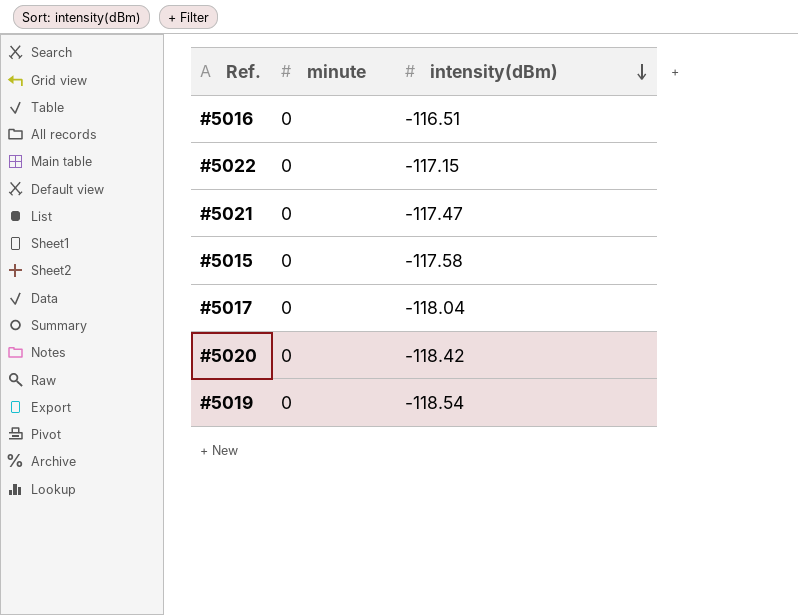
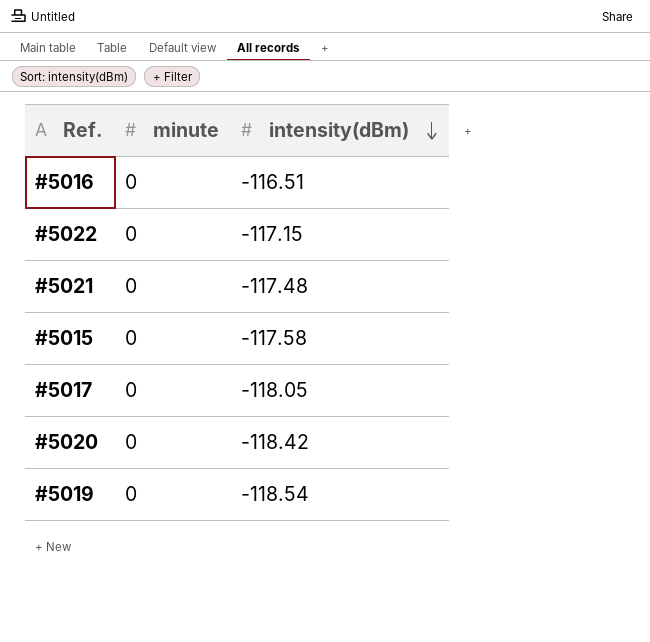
#5021 | intensity(dBm): -117.47 -> -117.48
#5017 | intensity(dBm): -118.04 -> -118.05

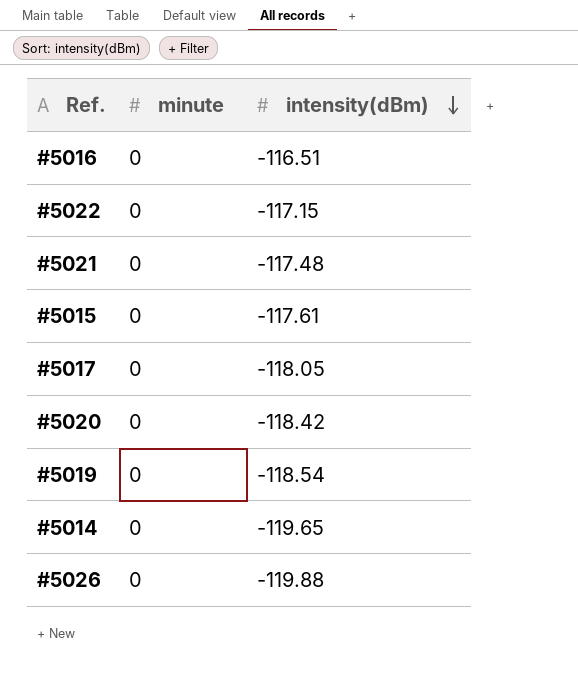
#5015 | intensity(dBm): -117.58 -> -117.61
row #5014: none -> 0 | -119.65
row #5026: none -> 0 | -119.88

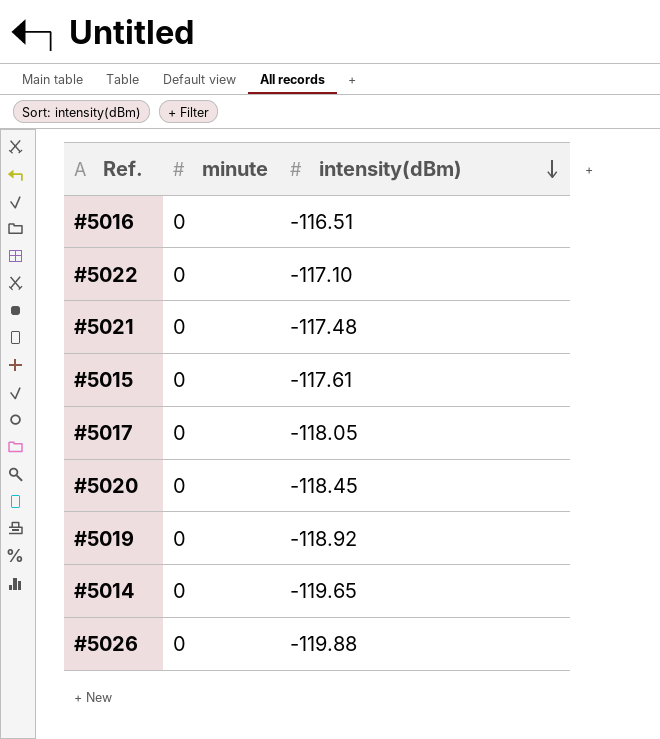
#5022 | intensity(dBm): -117.15 -> -117.10
#5020 | intensity(dBm): -118.42 -> -118.45
#5019 | intensity(dBm): -118.54 -> -118.92

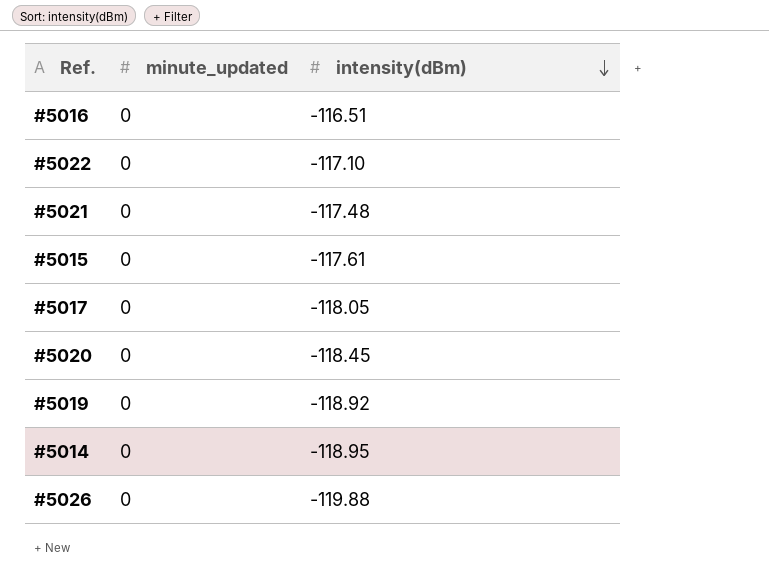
column name: minute -> minute_updated
#5014 | intensity(dBm): -119.65 -> -118.95

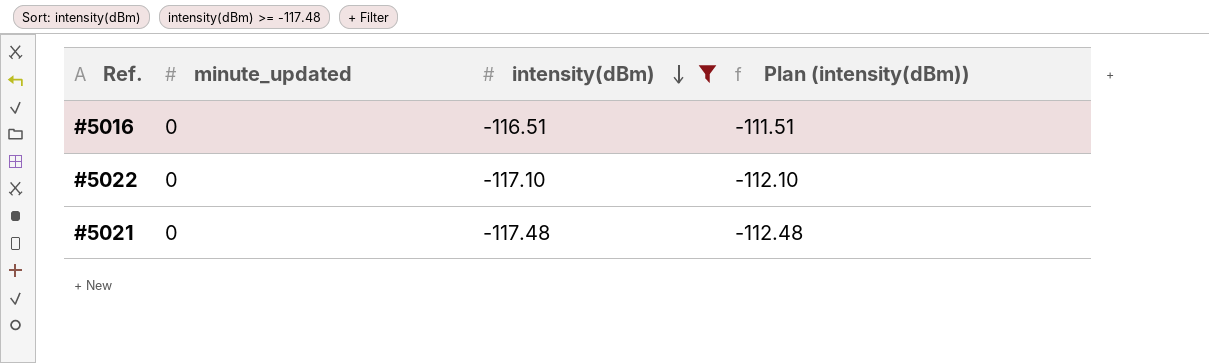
filter: none -> intensity(dBm) >= -117.48
column Plan (intensity(dBm)) | formula: none -> [intensity(dBm)] + 5

